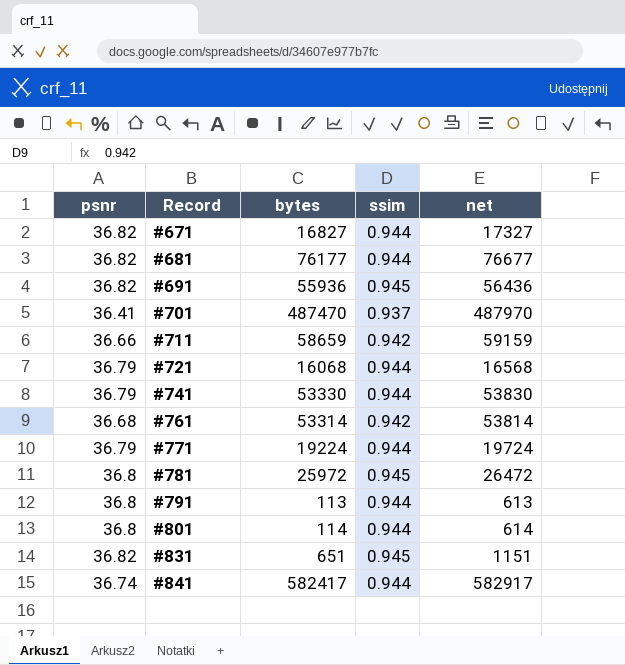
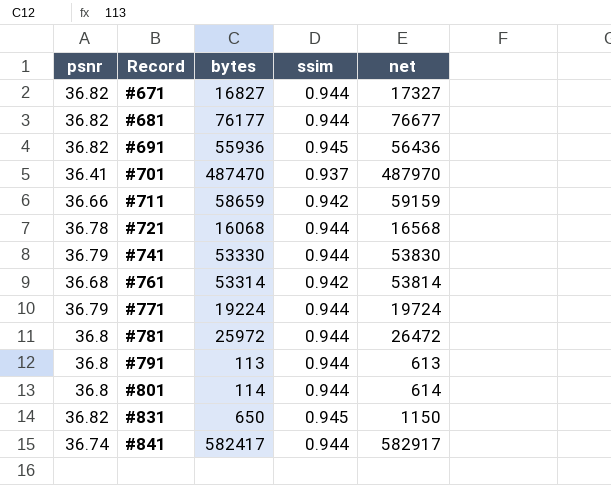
#721 | psnr: 36.79 -> 36.78
#781 | ssim: 0.945 -> 0.944
#831 | bytes: 651 -> 650
#831 | net: 1151 -> 1150

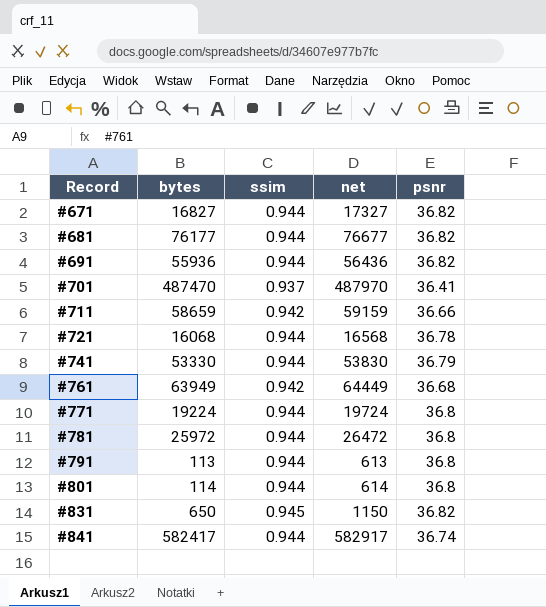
column psnr | position: 1 -> 5
#691 | ssim: 0.945 -> 0.944
#761 | bytes: 53314 -> 63949
#761 | net: 53814 -> 64449
#771 | psnr: 36.79 -> 36.8

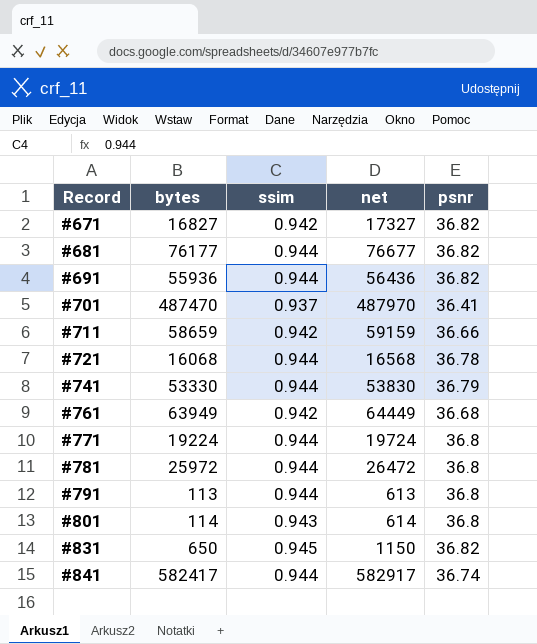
#671 | ssim: 0.944 -> 0.942
#801 | ssim: 0.944 -> 0.943

